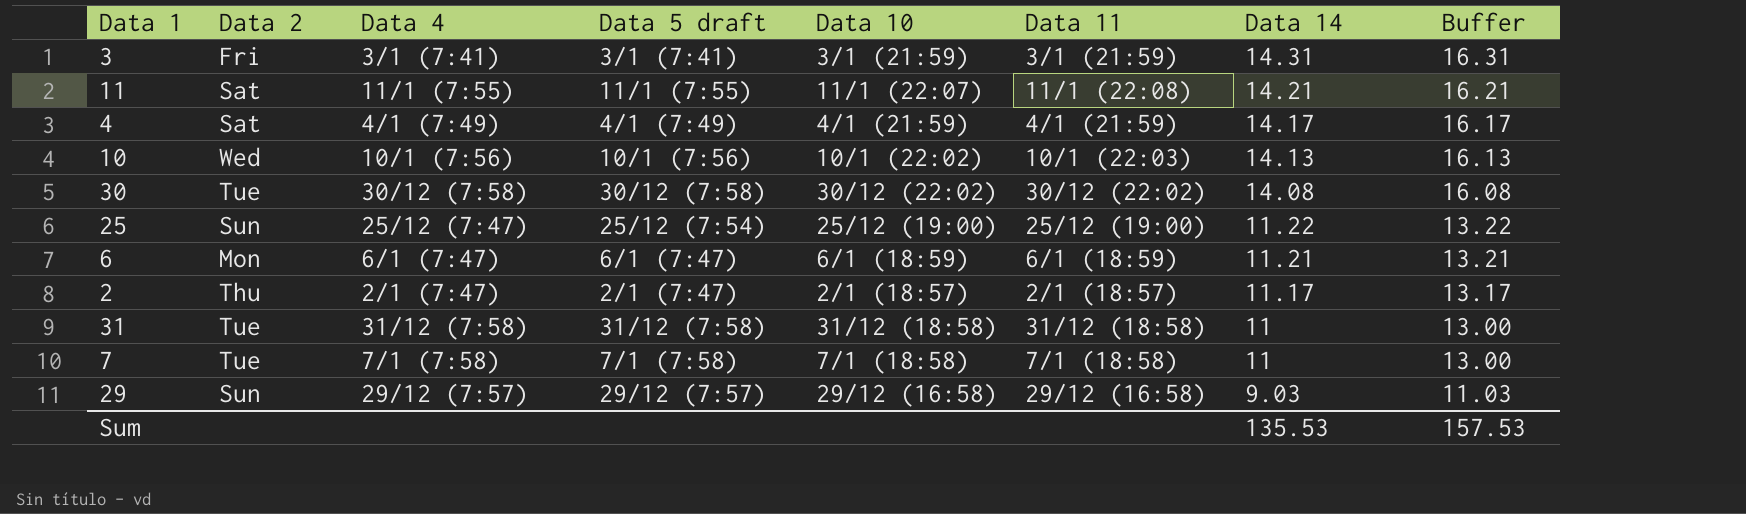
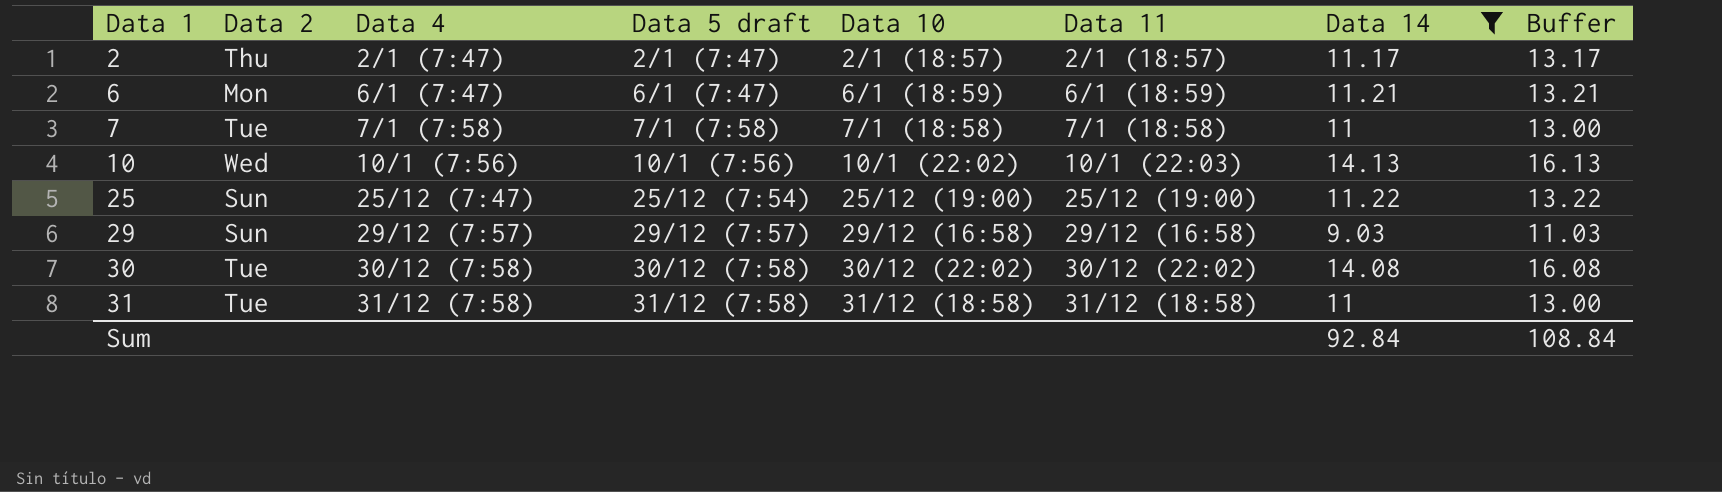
filter: none -> Data 14 <= 14.13
row order: Data 14 descending -> Data 1 ascending
Sum | Data 14: 135.53 -> 92.84
Sum | Buffer: 157.53 -> 108.84

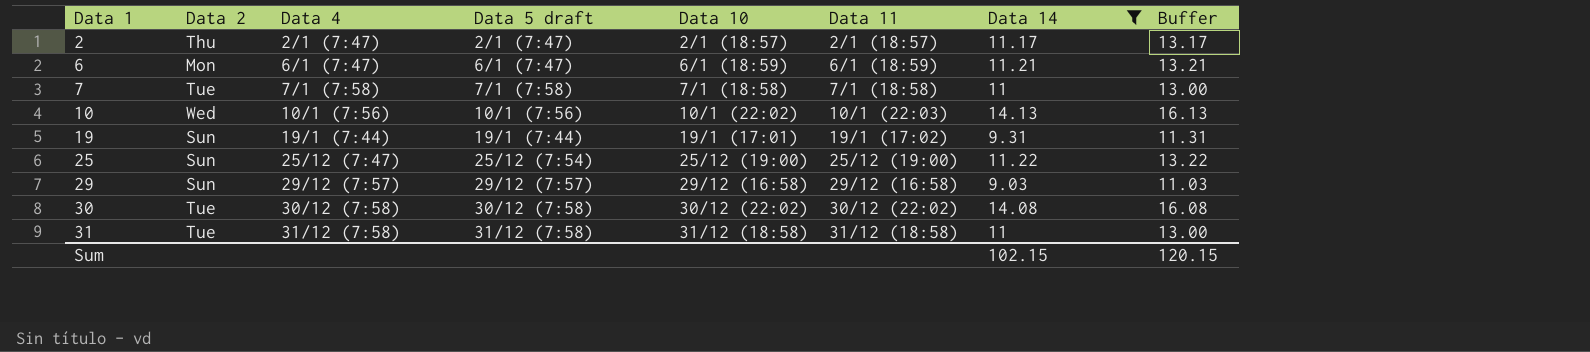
row 19: none -> Sun | 19/1 (7:44) | 19/1 (7:44) | 19/1 (17:01) | 19/1 (17:02) | 9.31 | 11.31
Sum | Data 14: 92.84 -> 102.15
Sum | Buffer: 108.84 -> 120.15

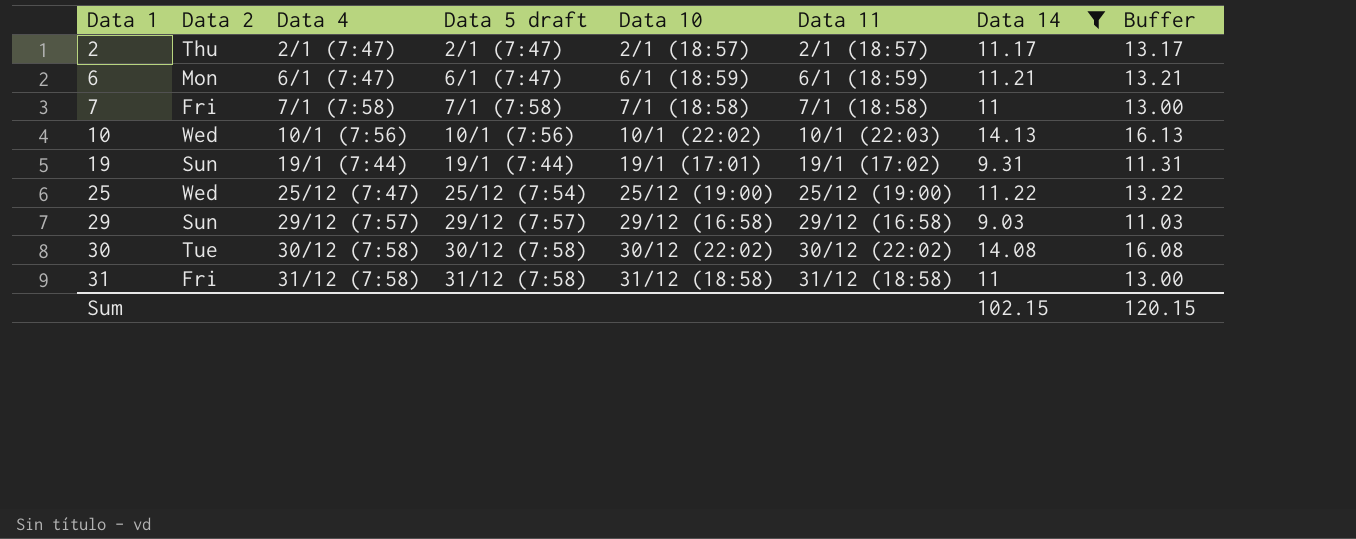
7 | Data 2: Tue -> Fri
25 | Data 2: Sun -> Wed
31 | Data 2: Tue -> Fri

